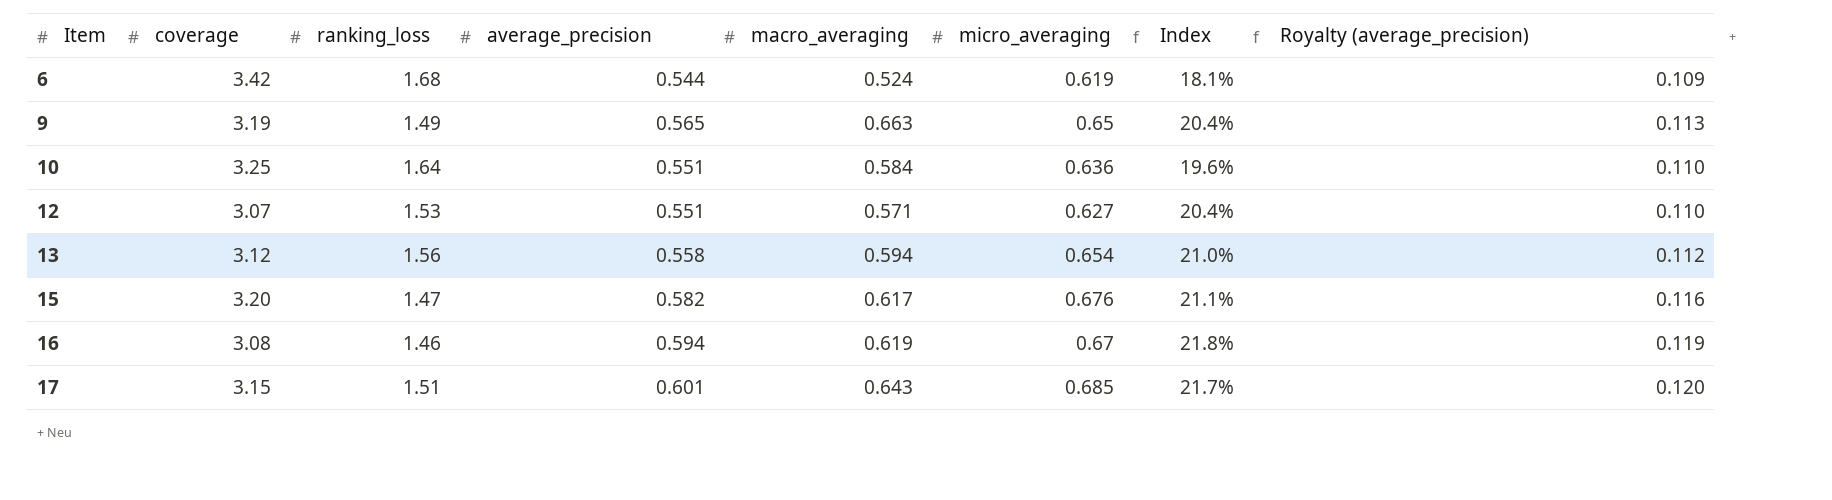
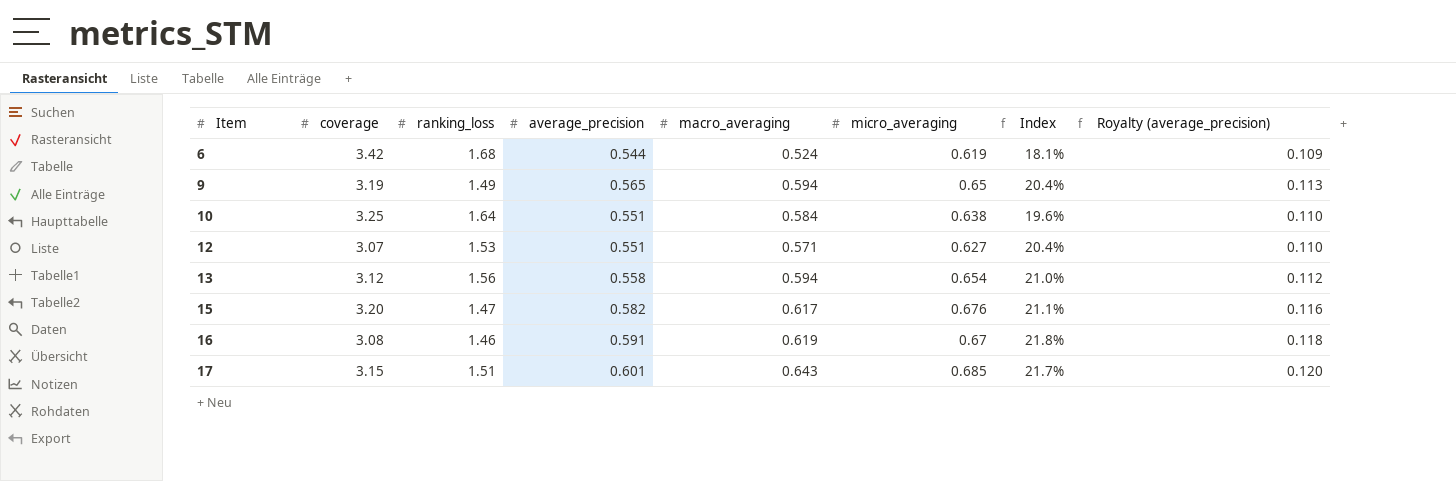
9 | macro_averaging: 0.663 -> 0.594
10 | micro_averaging: 0.636 -> 0.638
16 | average_precision: 0.594 -> 0.591
16 | Royalty (average_precision): 0.119 -> 0.118

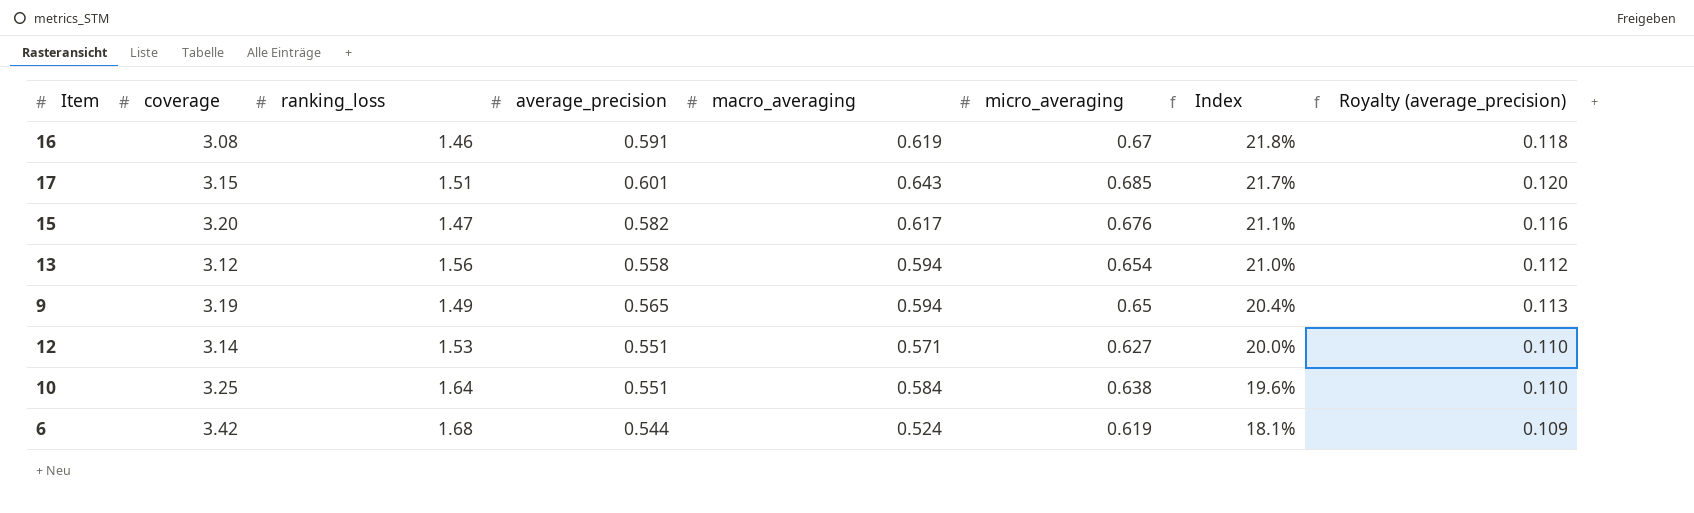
row order: Item ascending -> Index descending
12 | coverage: 3.07 -> 3.14
12 | Index: 20.4% -> 20.0%

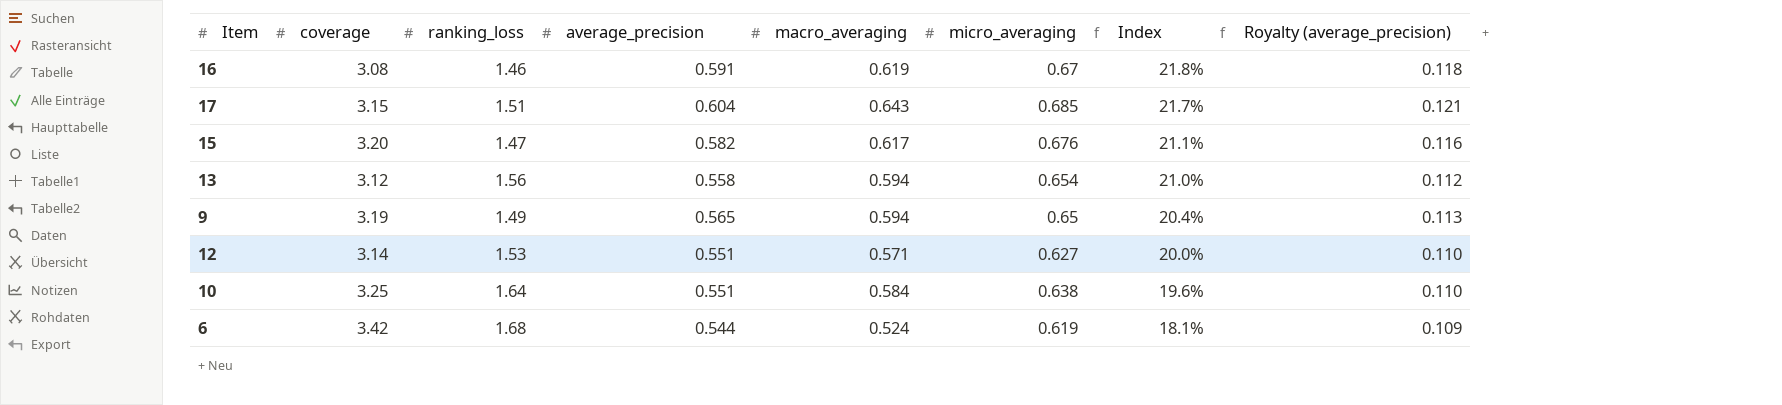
17 | average_precision: 0.601 -> 0.604
17 | Royalty (average_precision): 0.120 -> 0.121

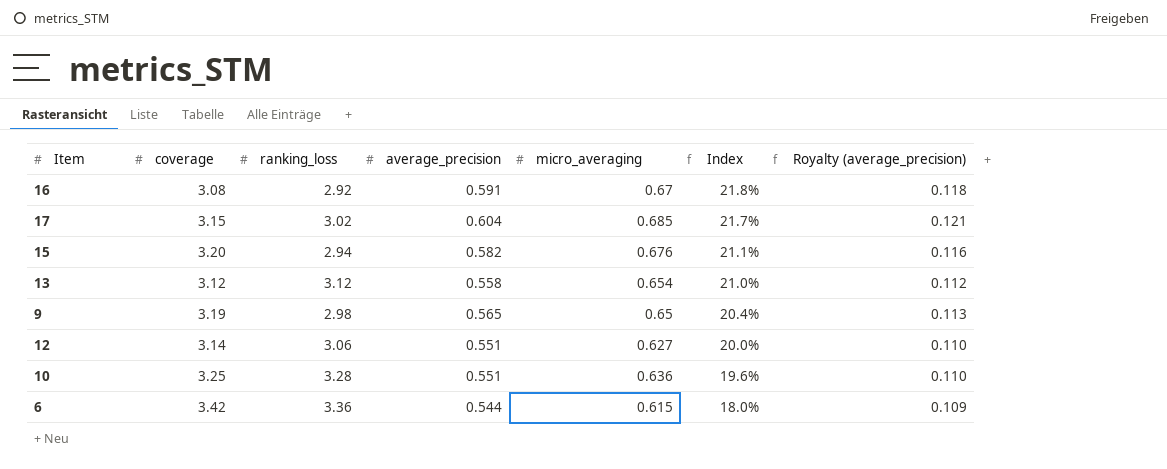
column macro_averaging | position: 5 -> none
16 | ranking_loss: 1.46 -> 2.92
17 | ranking_loss: 1.51 -> 3.02
15 | ranking_loss: 1.47 -> 2.94
13 | ranking_loss: 1.56 -> 3.12
9 | ranking_loss: 1.49 -> 2.98
12 | ranking_loss: 1.53 -> 3.06
10 | ranking_loss: 1.64 -> 3.28
10 | micro_averaging: 0.638 -> 0.636
6 | ranking_loss: 1.68 -> 3.36
6 | micro_averaging: 0.619 -> 0.615
6 | Index: 18.1% -> 18.0%

